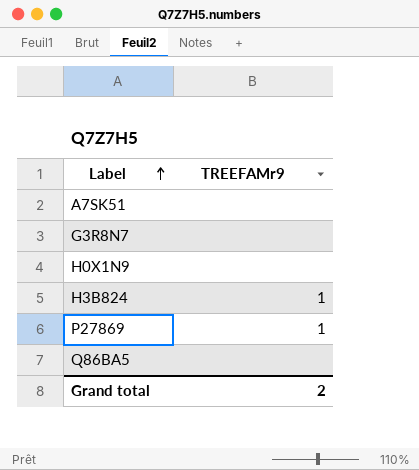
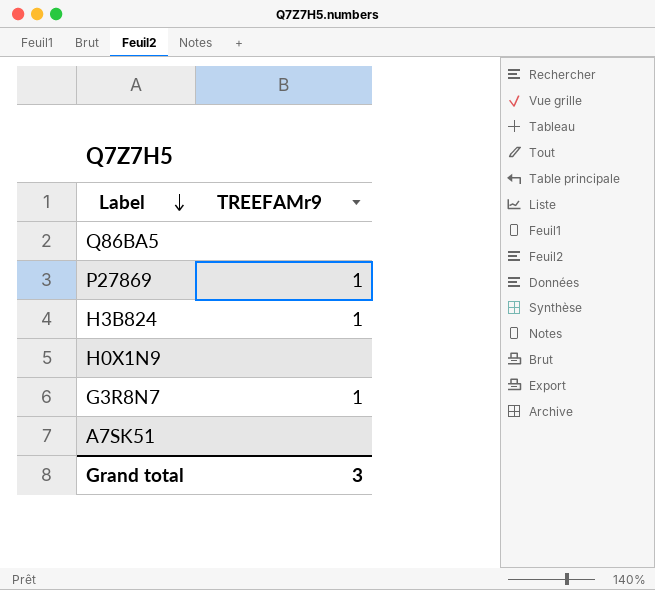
row order: Label ascending -> Label descending
G3R8N7 | TREEFAMr9: none -> 1
Grand total | TREEFAMr9: 2 -> 3

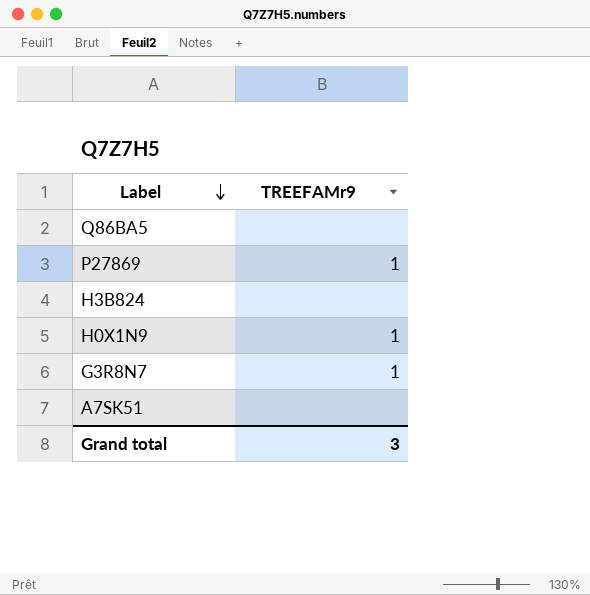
H3B824 | TREEFAMr9: 1 -> none
H0X1N9 | TREEFAMr9: none -> 1

